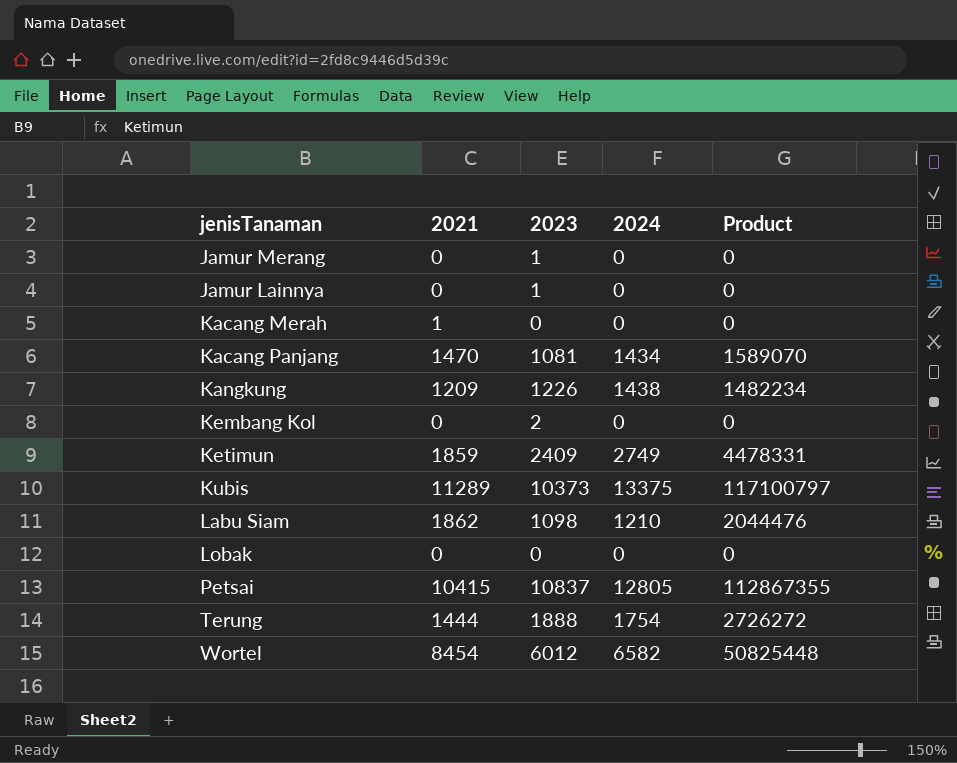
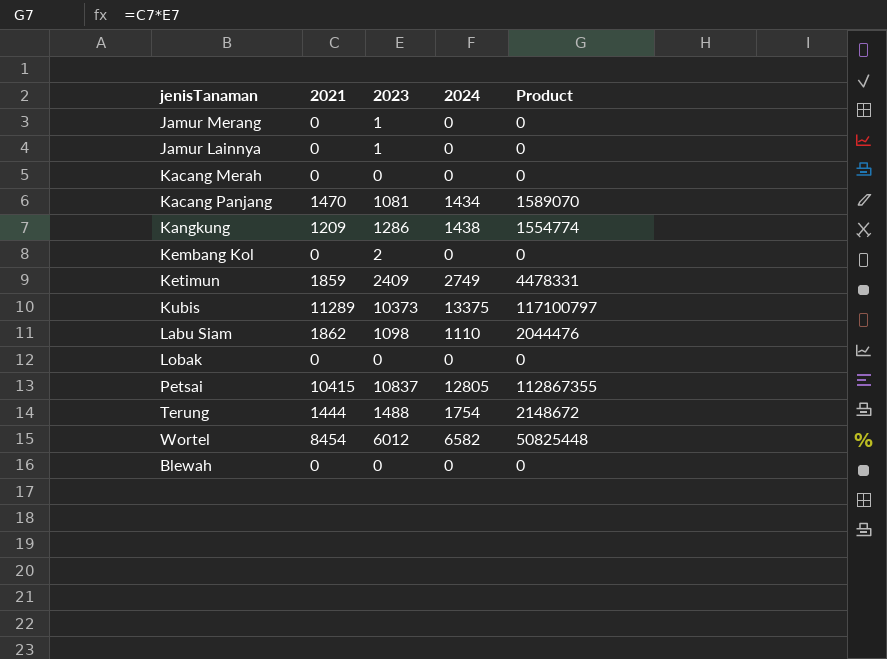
Kacang Merah | 2021: 1 -> 0
Kangkung | 2023: 1226 -> 1286
Kangkung | Product: 1482234 -> 1554774
Labu Siam | 2024: 1210 -> 1110
Terung | 2023: 1888 -> 1488
Terung | Product: 2726272 -> 2148672
row Blewah: none -> 0 | 0 | 0 | 0

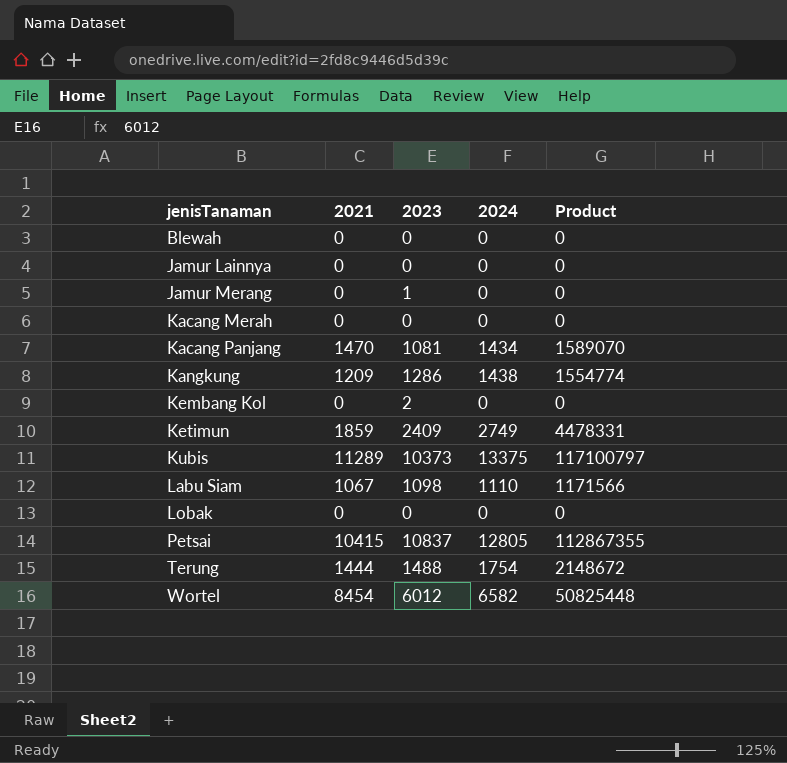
row order: none -> jenisTanaman ascending
Jamur Lainnya | 2023: 1 -> 0
Labu Siam | 2021: 1862 -> 1067
Labu Siam | Product: 2044476 -> 1171566

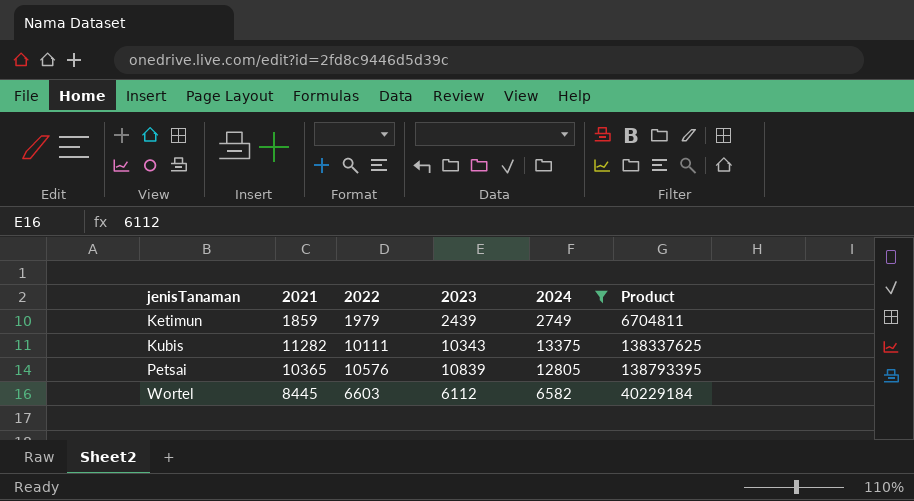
filter: none -> 2024 >= 2749
column 2022 | position: none -> 3
column Product | formula: [2021] * [2023] -> [2023] * [2024]
Ketimun | 2023: 2409 -> 2439
Kubis | 2021: 11289 -> 11282
Kubis | 2023: 10373 -> 10343
Petsai | 2021: 10415 -> 10365
Petsai | 2023: 10837 -> 10839
Wortel | 2021: 8454 -> 8445
Wortel | 2023: 6012 -> 6112

